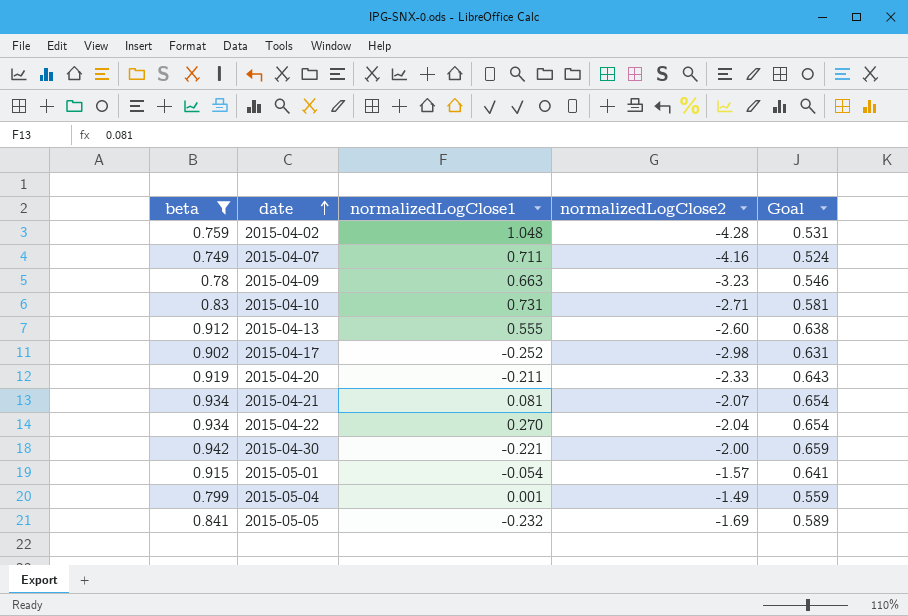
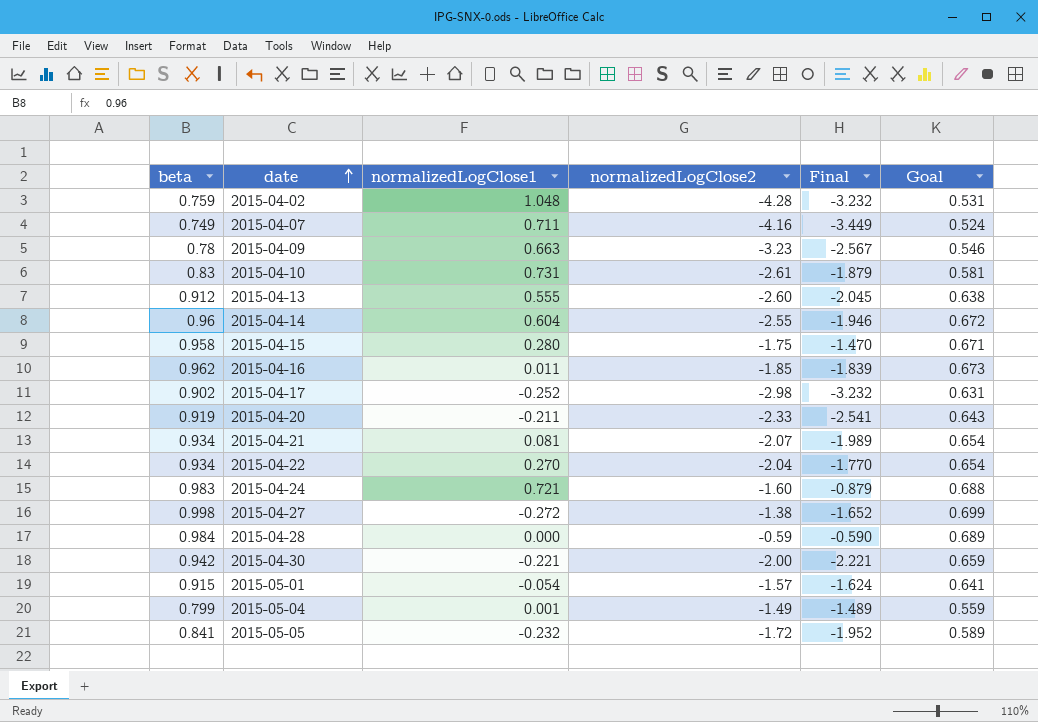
filter: beta <= 0.942 -> none
column Final | formula: none -> [normalizedLogClose1] + [normalizedLogClose2]
2015-04-10 | normalizedLogClose2: -2.71 -> -2.61
2015-05-05 | normalizedLogClose2: -1.69 -> -1.72

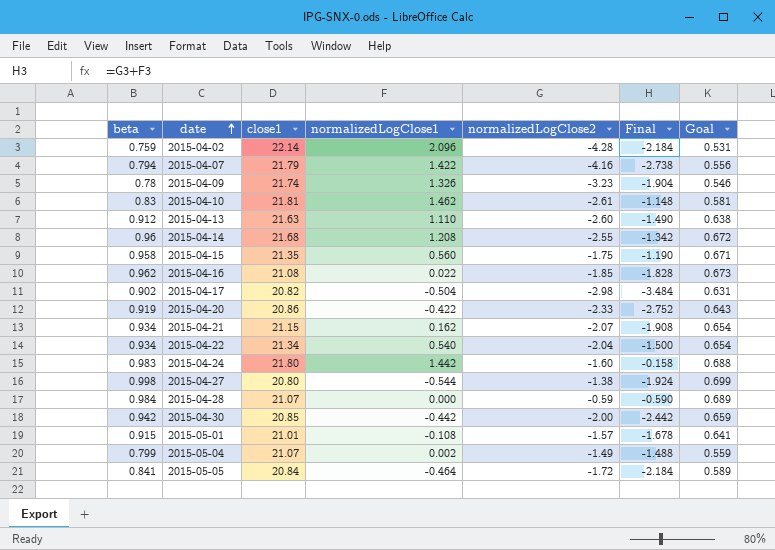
column close1 | position: none -> 3
2015-04-02 | normalizedLogClose1: 1.048 -> 2.096
2015-04-02 | Final: -3.232 -> -2.184
2015-04-07 | beta: 0.749 -> 0.794
2015-04-07 | normalizedLogClose1: 0.711 -> 1.422
2015-04-07 | Final: -3.449 -> -2.738
2015-04-07 | Goal: 0.524 -> 0.556
2015-04-09 | normalizedLogClose1: 0.663 -> 1.326
2015-04-09 | Final: -2.567 -> -1.904
2015-04-10 | normalizedLogClose1: 0.731 -> 1.462
2015-04-10 | Final: -1.879 -> -1.148
2015-04-13 | normalizedLogClose1: 0.555 -> 1.110
2015-04-13 | Final: -2.045 -> -1.490
2015-04-14 | normalizedLogClose1: 0.604 -> 1.208
2015-04-14 | Final: -1.946 -> -1.342
2015-04-15 | normalizedLogClose1: 0.280 -> 0.560
2015-04-15 | Final: -1.470 -> -1.190
2015-04-16 | normalizedLogClose1: 0.011 -> 0.022
2015-04-16 | Final: -1.839 -> -1.828
2015-04-17 | normalizedLogClose1: -0.252 -> -0.504
2015-04-17 | Final: -3.232 -> -3.484
2015-04-20 | normalizedLogClose1: -0.211 -> -0.422
2015-04-20 | Final: -2.541 -> -2.752
2015-04-21 | normalizedLogClose1: 0.081 -> 0.162
2015-04-21 | Final: -1.989 -> -1.908
2015-04-22 | normalizedLogClose1: 0.270 -> 0.540
2015-04-22 | Final: -1.770 -> -1.500
2015-04-24 | normalizedLogClose1: 0.721 -> 1.442
2015-04-24 | Final: -0.879 -> -0.158
2015-04-27 | normalizedLogClose1: -0.272 -> -0.544
2015-04-27 | Final: -1.652 -> -1.924
2015-04-30 | normalizedLogClose1: -0.221 -> -0.442
2015-04-30 | Final: -2.221 -> -2.442
2015-05-01 | normalizedLogClose1: -0.054 -> -0.108
2015-05-01 | Final: -1.624 -> -1.678
2015-05-04 | normalizedLogClose1: 0.001 -> 0.002
2015-05-04 | Final: -1.489 -> -1.488
2015-05-05 | normalizedLogClose1: -0.232 -> -0.464
2015-05-05 | Final: -1.952 -> -2.184

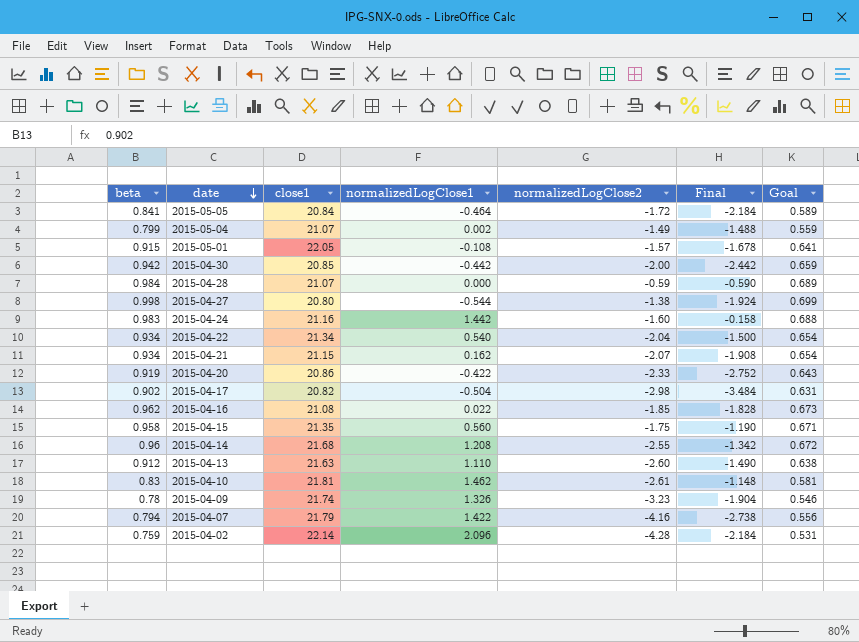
row order: date ascending -> date descending
2015-05-01 | close1: 21.01 -> 22.05
2015-04-24 | close1: 21.80 -> 21.16

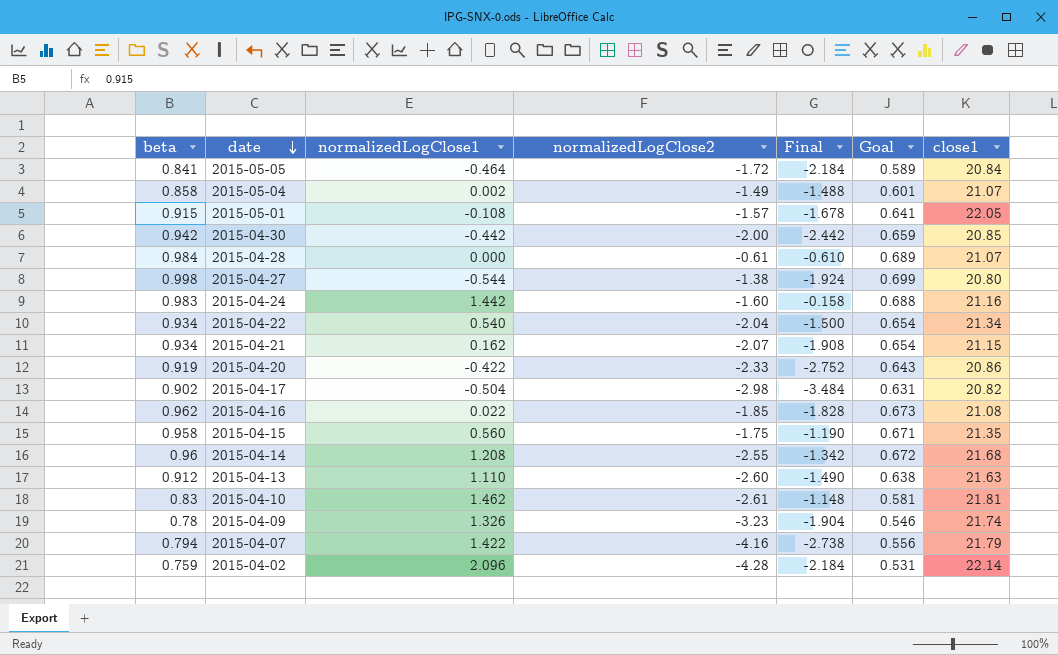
column close1 | position: 3 -> 7
2015-05-04 | beta: 0.799 -> 0.858
2015-05-04 | Goal: 0.559 -> 0.601
2015-04-28 | normalizedLogClose2: -0.59 -> -0.61
2015-04-28 | Final: -0.590 -> -0.610

